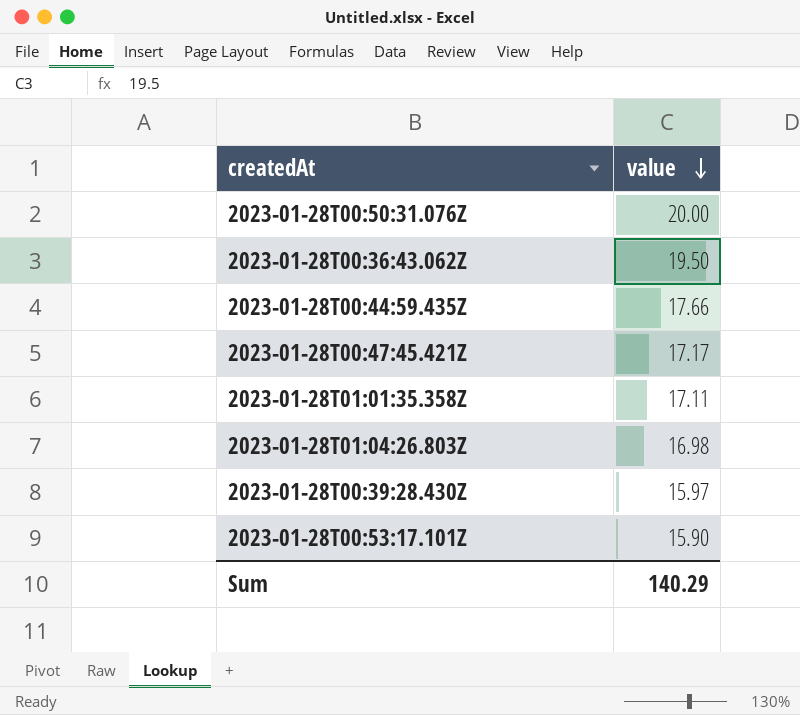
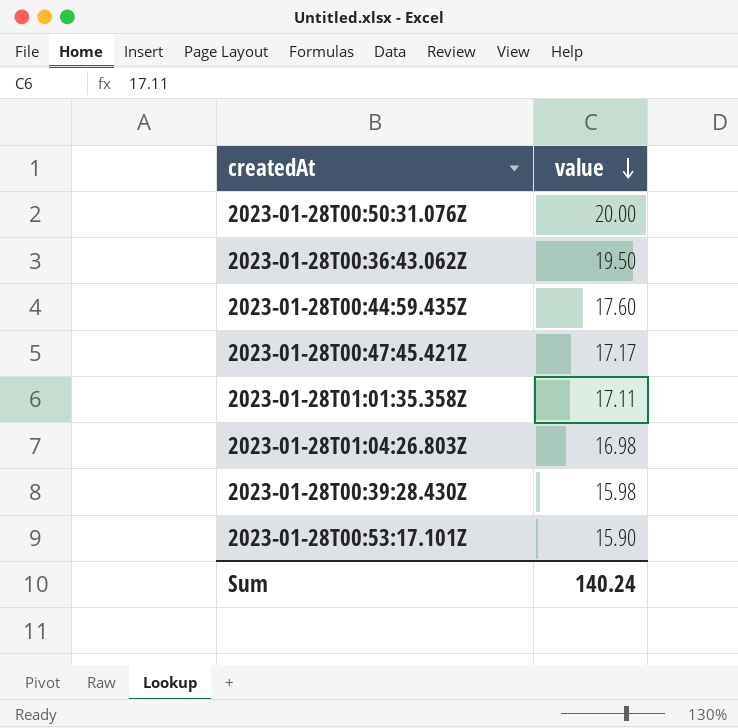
2023-01-28T00:44:59.435Z | value: 17.66 -> 17.60
2023-01-28T00:39:28.430Z | value: 15.97 -> 15.98
Sum | value: 140.29 -> 140.24

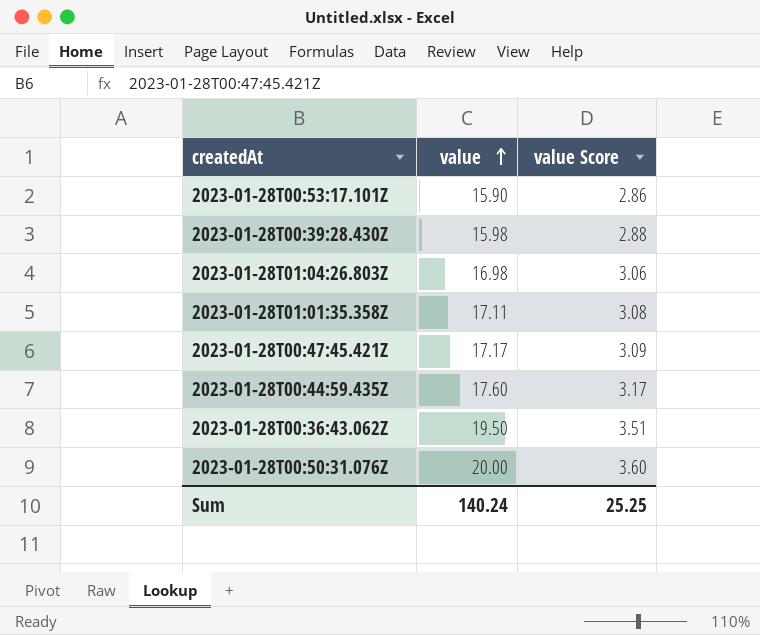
row order: value descending -> value ascending
column value Score | formula: none -> [value] * 0.18

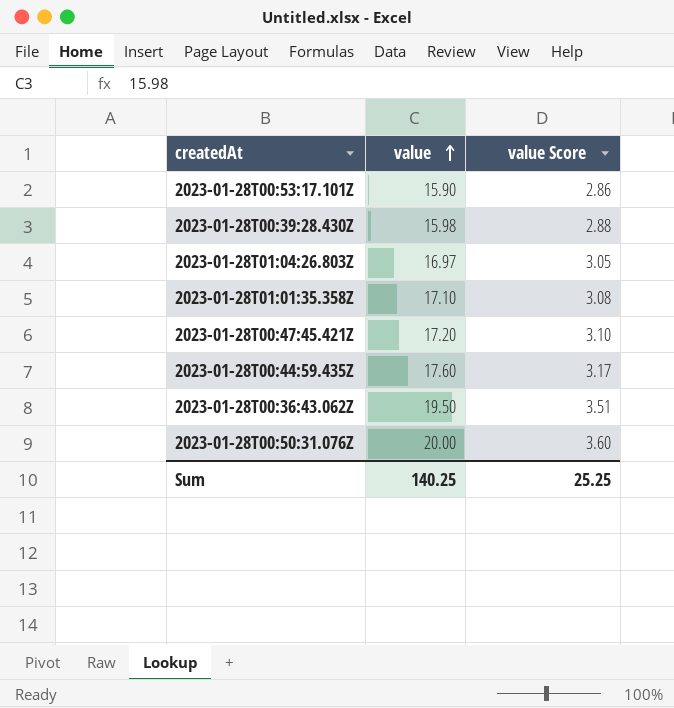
2023-01-28T01:04:26.803Z | value: 16.98 -> 16.97
2023-01-28T01:04:26.803Z | value Score: 3.06 -> 3.05
2023-01-28T01:01:35.358Z | value: 17.11 -> 17.10
2023-01-28T00:47:45.421Z | value: 17.17 -> 17.20
2023-01-28T00:47:45.421Z | value Score: 3.09 -> 3.10
Sum | value: 140.24 -> 140.25

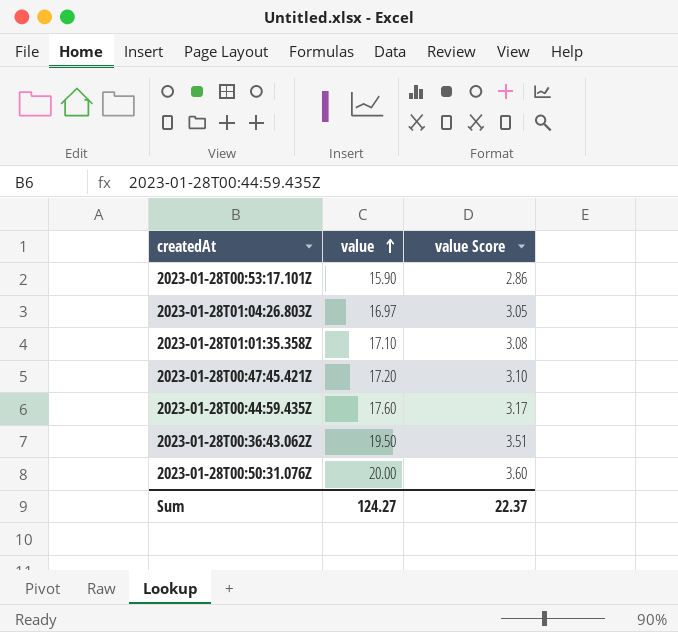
row 2023-01-28T00:39:28.430Z: 15.98 | 2.88 -> none
Sum | value: 140.25 -> 124.27
Sum | value Score: 25.25 -> 22.37

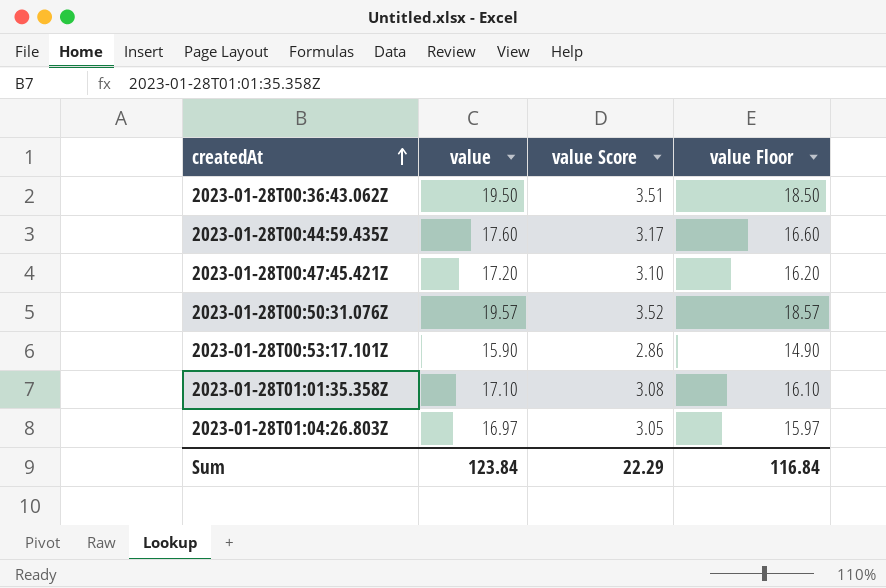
row order: value ascending -> createdAt ascending
column value Floor | formula: none -> [value] - 1
2023-01-28T00:50:31.076Z | value: 20.00 -> 19.57
2023-01-28T00:50:31.076Z | value Score: 3.60 -> 3.52
Sum | value: 124.27 -> 123.84
Sum | value Score: 22.37 -> 22.29

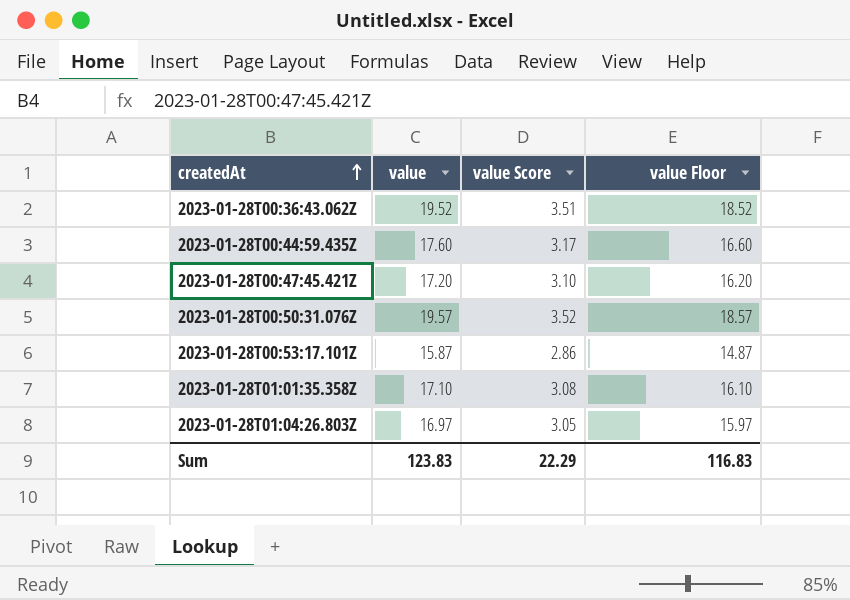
2023-01-28T00:36:43.062Z | value: 19.50 -> 19.52
2023-01-28T00:36:43.062Z | value Floor: 18.50 -> 18.52
2023-01-28T00:53:17.101Z | value: 15.90 -> 15.87
2023-01-28T00:53:17.101Z | value Floor: 14.90 -> 14.87
Sum | value: 123.84 -> 123.83
Sum | value Floor: 116.84 -> 116.83

